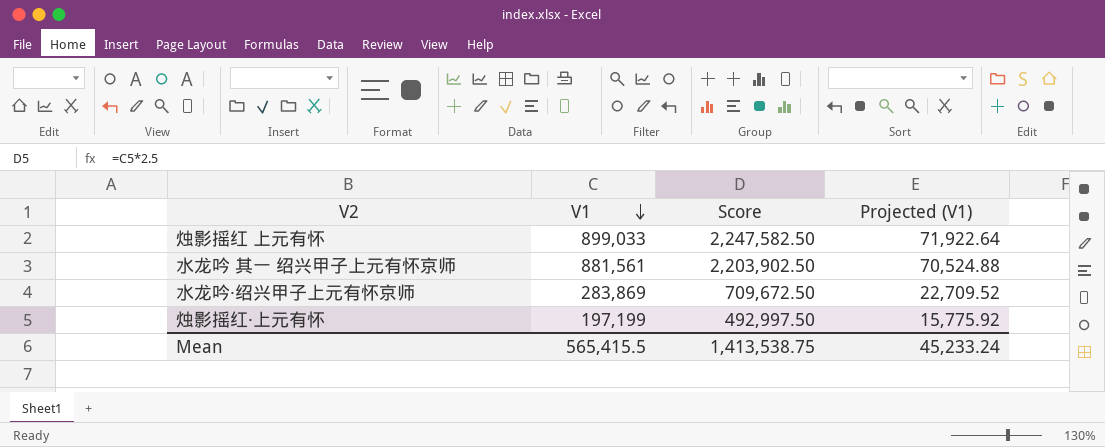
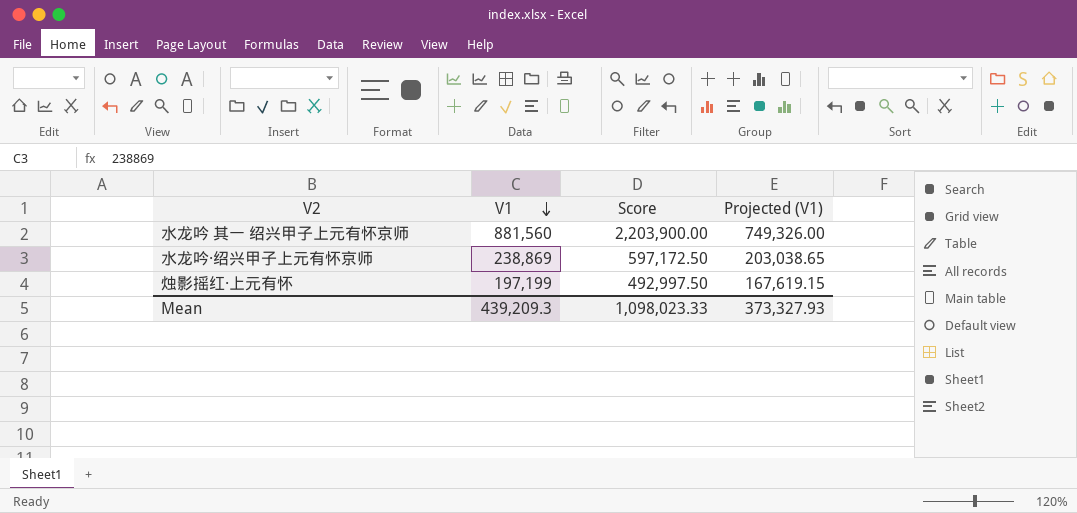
column Projected (V1) | formula: [V1] * 0.08 -> [V1] * 0.85
row 烛影摇红 上元有怀: 899,033 | 2,247,582.50 | 71,922.64 -> none
水龙吟 其一 绍兴甲子上元有怀京师 | V1: 881,561 -> 881,560
水龙吟 其一 绍兴甲子上元有怀京师 | Score: 2,203,902.50 -> 2,203,900.00
水龙吟·绍兴甲子上元有怀京师 | V1: 283,869 -> 238,869
水龙吟·绍兴甲子上元有怀京师 | Score: 709,672.50 -> 597,172.50
Mean | V1: 565,415.5 -> 439,209.3
Mean | Score: 1,413,538.75 -> 1,098,023.33
Mean | Projected (V1): 45,233.24 -> 373,327.93

